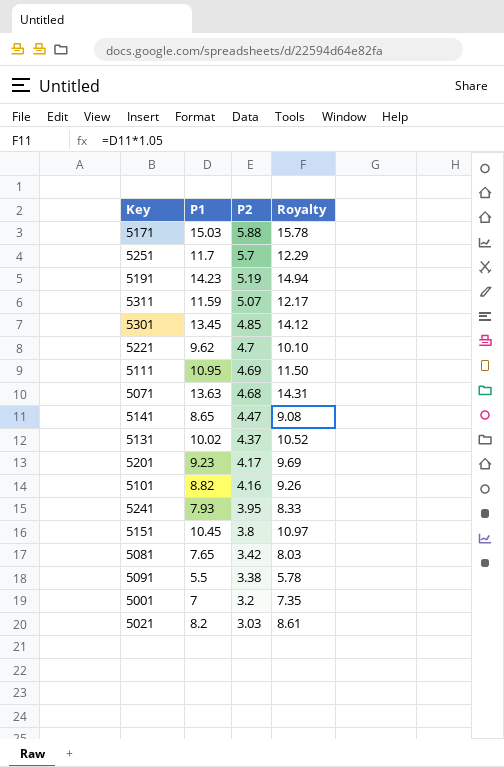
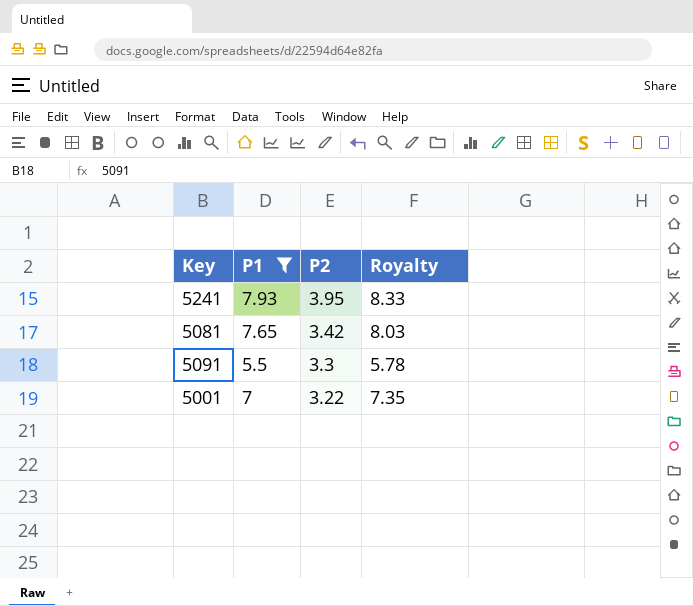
filter: none -> P1 <= 7.93
5091 | P2: 3.38 -> 3.3
5001 | P2: 3.2 -> 3.22

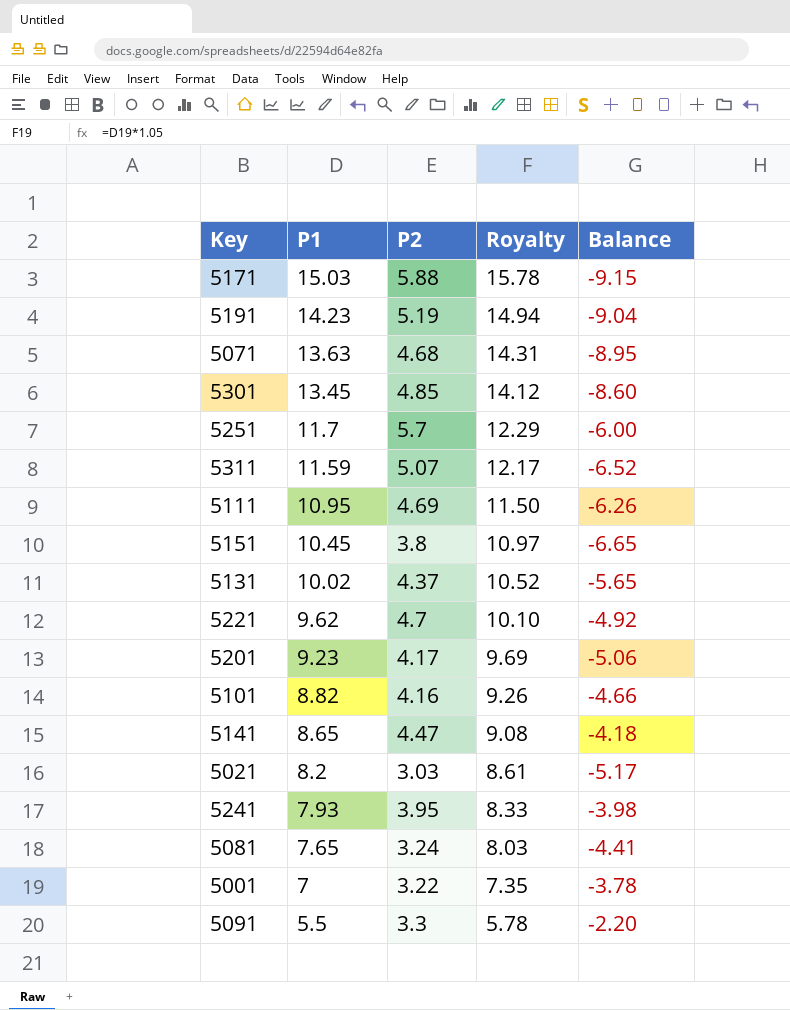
filter: P1 <= 7.93 -> none
row order: P2 descending -> P1 descending
column Balance | formula: none -> [P2] - [P1]
5081 | P2: 3.42 -> 3.24

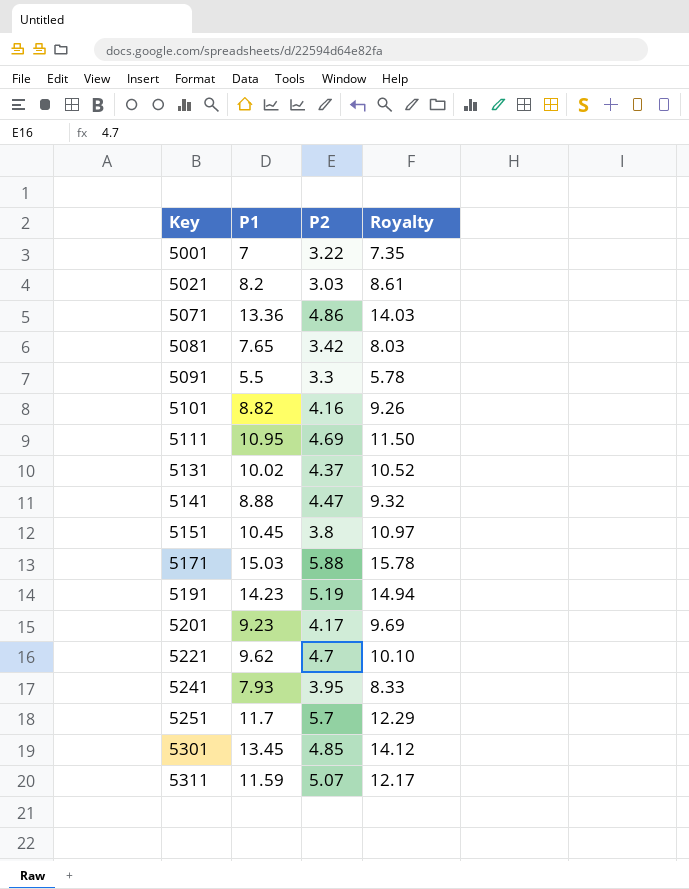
row order: P1 descending -> Key ascending
column Balance | formula: [P2] - [P1] -> none
5071 | P1: 13.63 -> 13.36
5071 | P2: 4.68 -> 4.86
5071 | Royalty: 14.31 -> 14.03
5081 | P2: 3.24 -> 3.42
5141 | P1: 8.65 -> 8.88
5141 | Royalty: 9.08 -> 9.32

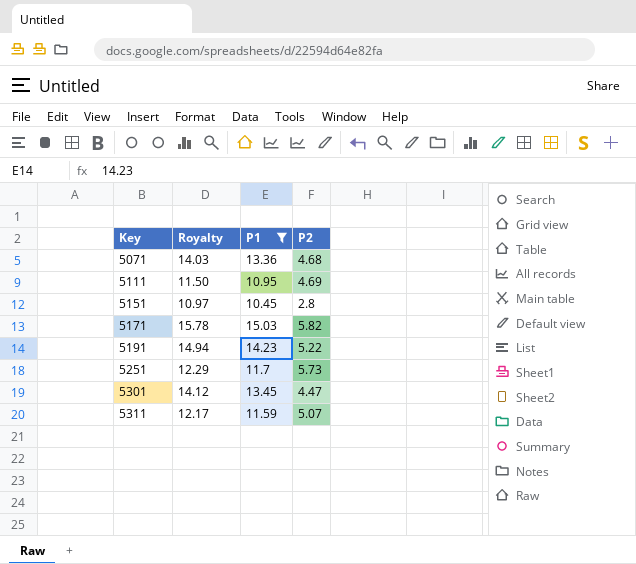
filter: none -> P1 >= 10.45
column Royalty | position: 4 -> 2
5071 | P2: 4.86 -> 4.68
5151 | P2: 3.8 -> 2.8
5171 | P2: 5.88 -> 5.82
5191 | P2: 5.19 -> 5.22
5251 | P2: 5.7 -> 5.73
5301 | P2: 4.85 -> 4.47

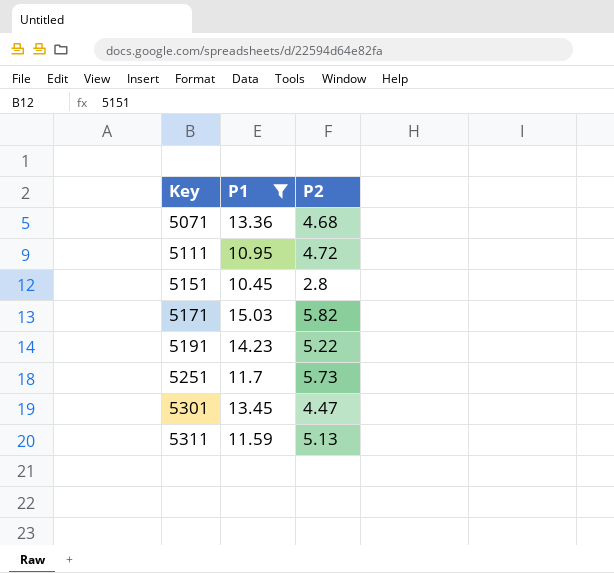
column Royalty | formula: [P1] * 1.05 -> none
5111 | P2: 4.69 -> 4.72
5311 | P2: 5.07 -> 5.13

